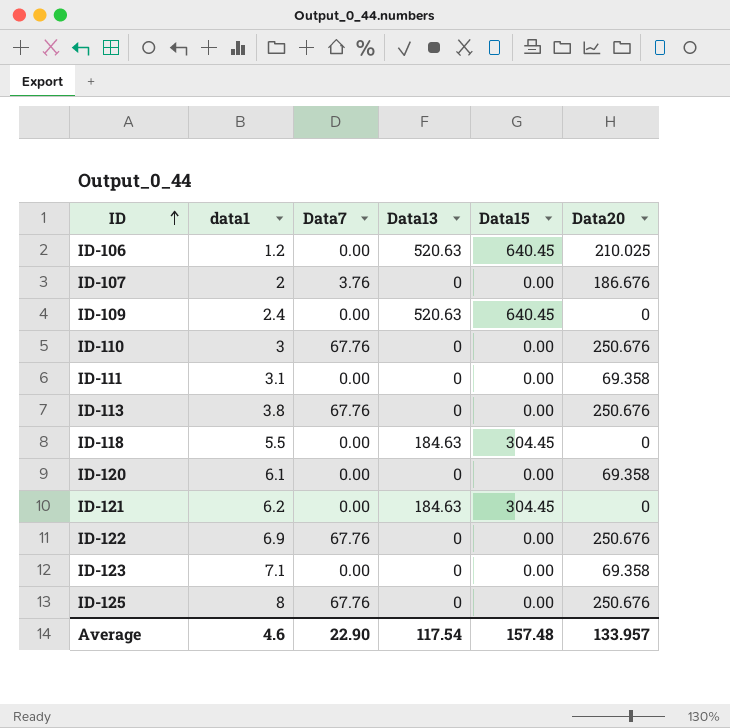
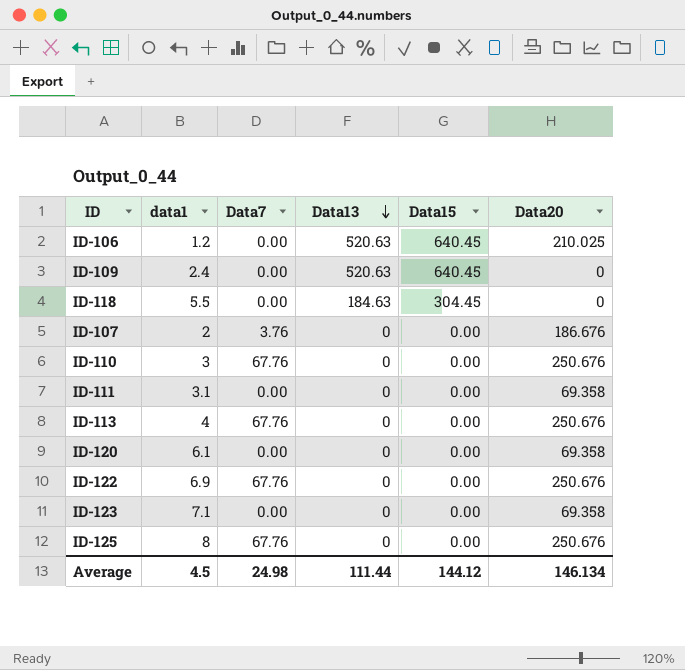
row order: ID ascending -> Data13 descending
row ID-121: 6.2 | 0.00 | 184.63 | 304.45 | 0 -> none
ID-113 | data1: 3.8 -> 4
Average | data1: 4.6 -> 4.5
Average | Data7: 22.90 -> 24.98
Average | Data13: 117.54 -> 111.44
Average | Data15: 157.48 -> 144.12
Average | Data20: 133.957 -> 146.134

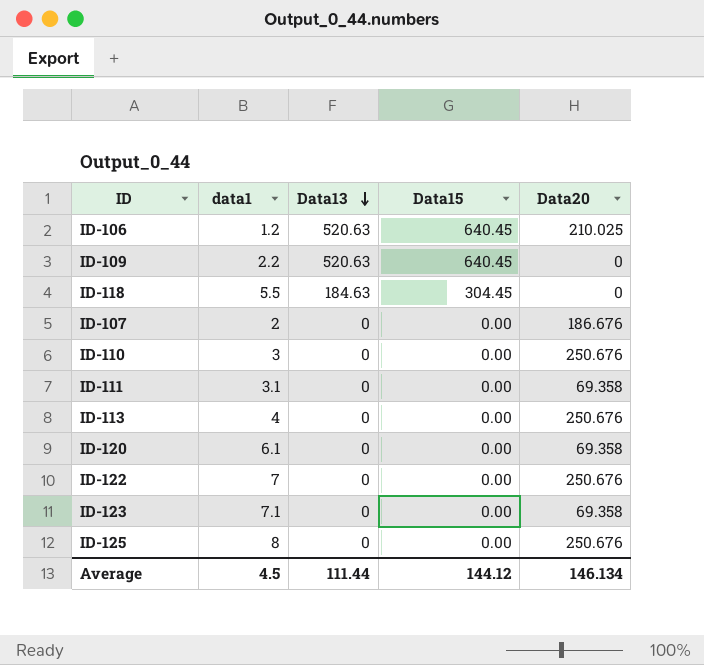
column Data7 | position: 3 -> none
ID-109 | data1: 2.4 -> 2.2
ID-122 | data1: 6.9 -> 7

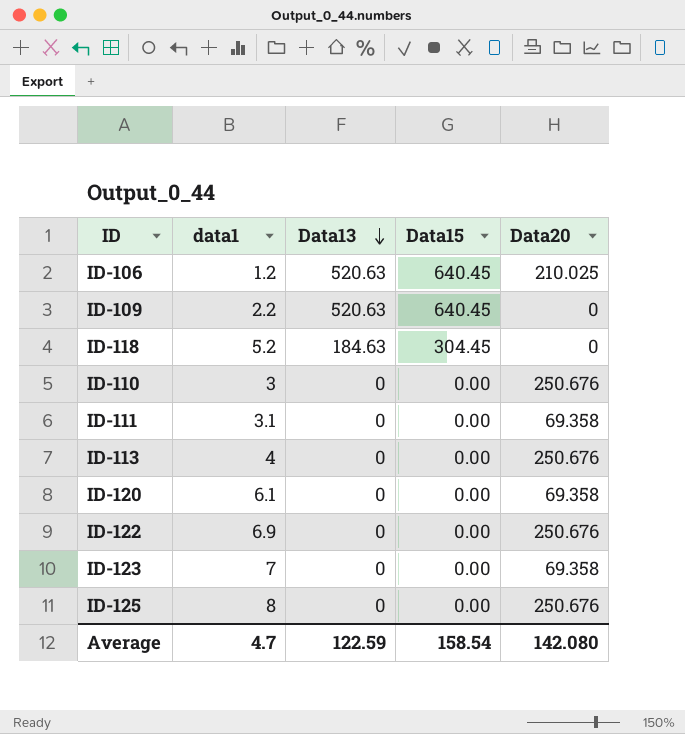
row ID-107: 2 | 0 | 0.00 | 186.676 -> none
ID-118 | data1: 5.5 -> 5.2
ID-122 | data1: 7 -> 6.9
ID-123 | data1: 7.1 -> 7
Average | data1: 4.5 -> 4.7
Average | Data13: 111.44 -> 122.59
Average | Data15: 144.12 -> 158.54
Average | Data20: 146.134 -> 142.080

